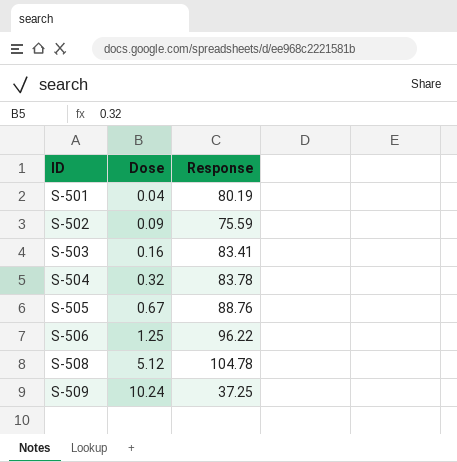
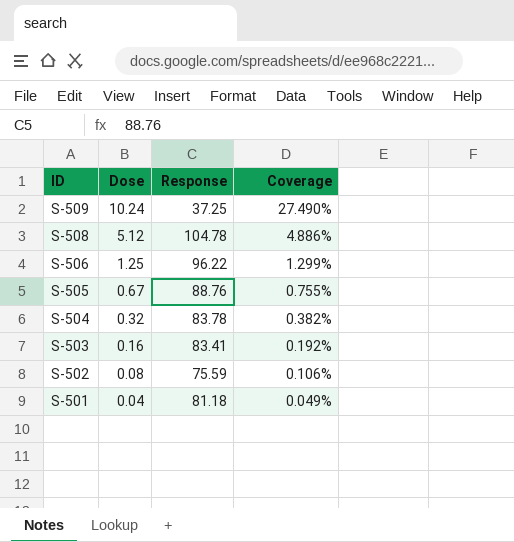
row order: ID ascending -> ID descending
column Coverage | formula: none -> [Dose] / [Response]
S-502 | Dose: 0.09 -> 0.08
S-501 | Response: 80.19 -> 81.18

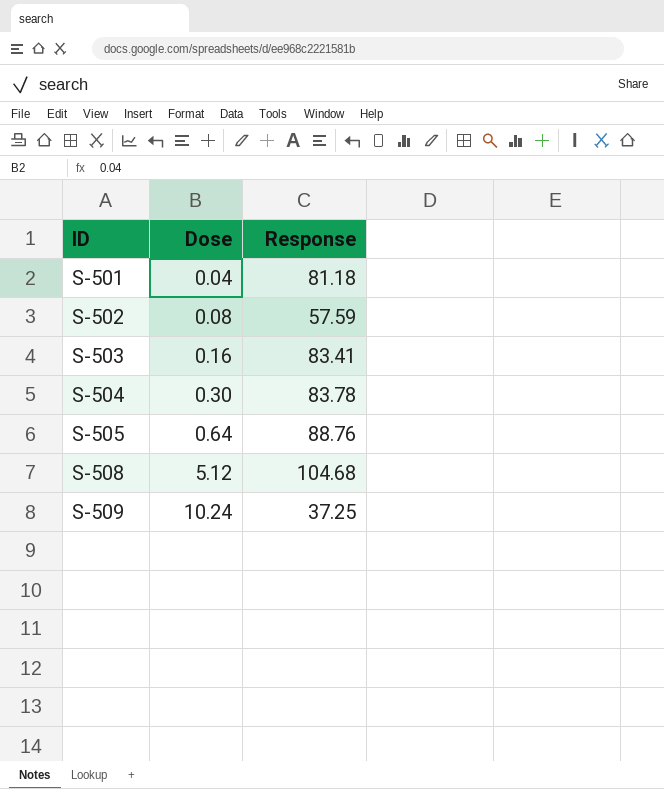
row order: ID descending -> ID ascending
column Coverage | formula: [Dose] / [Response] -> none
row S-506: 1.25 | 96.22 | 1.299% -> none
S-502 | Response: 75.59 -> 57.59
S-504 | Dose: 0.32 -> 0.30
S-505 | Dose: 0.67 -> 0.64
S-508 | Response: 104.78 -> 104.68

